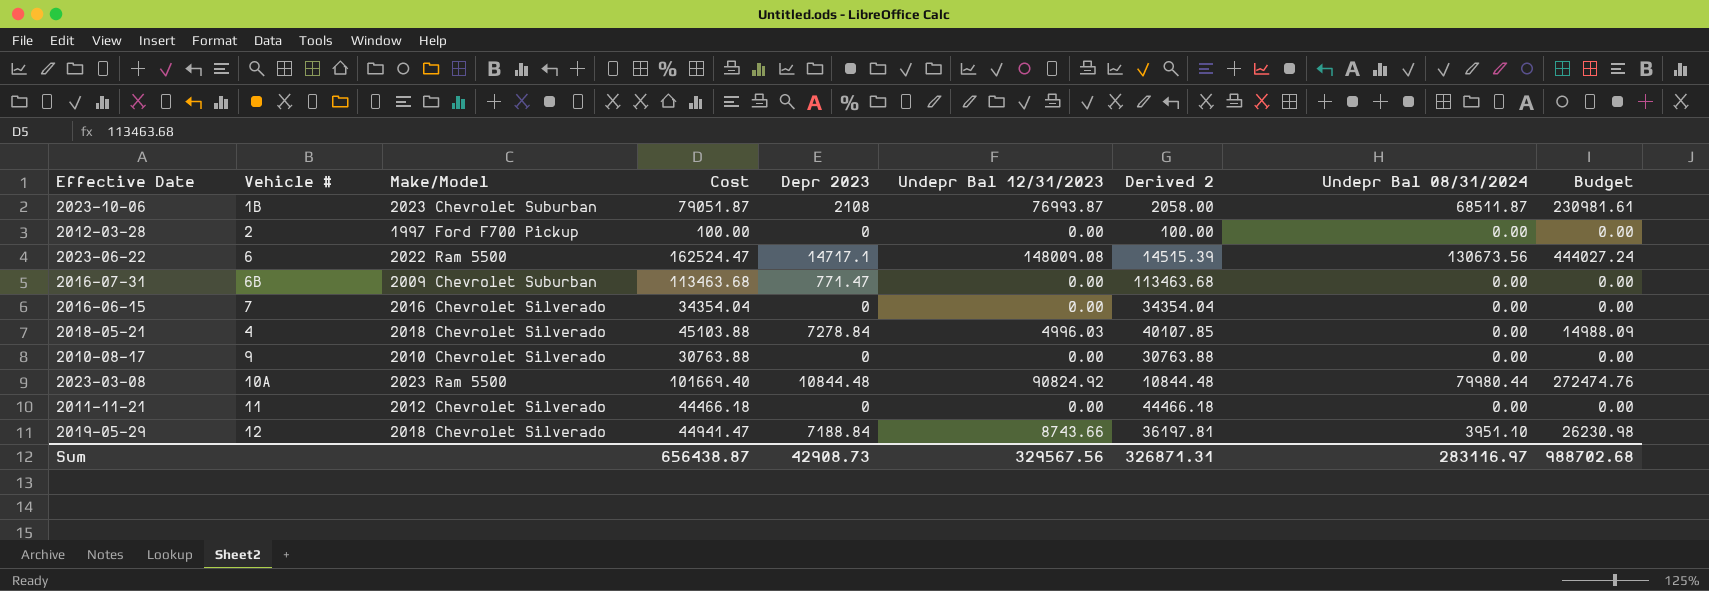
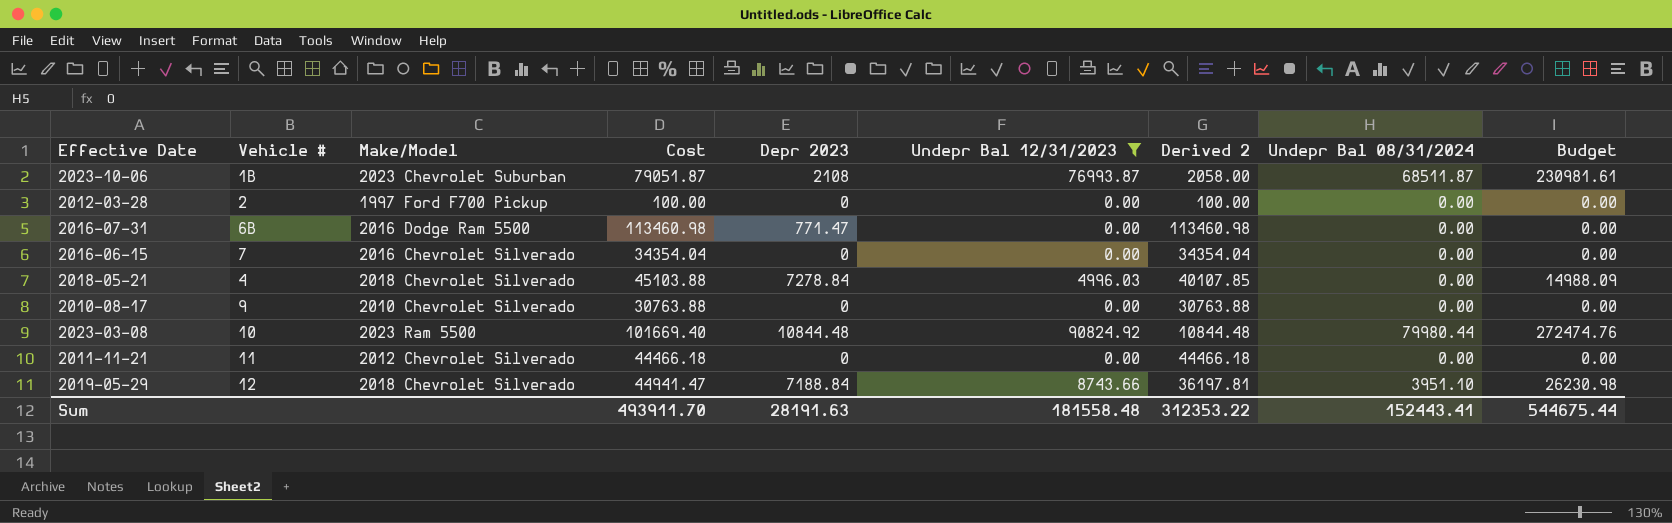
filter: none -> Undepr Bal 12/31/2023 != 148009.08
2016-07-31 | Make/Model: 2009 Chevrolet Suburban -> 2016 Dodge Ram 5500
2016-07-31 | Cost: 113463.68 -> 113460.98
2016-07-31 | Derived 2: 113463.68 -> 113460.98
2023-03-08 | Vehicle #: 10A -> 10
Sum | Cost: 656438.87 -> 493911.70
Sum | Depr 2023: 42908.73 -> 28191.63
Sum | Undepr Bal 12/31/2023: 329567.56 -> 181558.48
Sum | Derived 2: 326871.31 -> 312353.22
Sum | Undepr Bal 08/31/2024: 283116.97 -> 152443.41
Sum | Budget: 988702.68 -> 544675.44

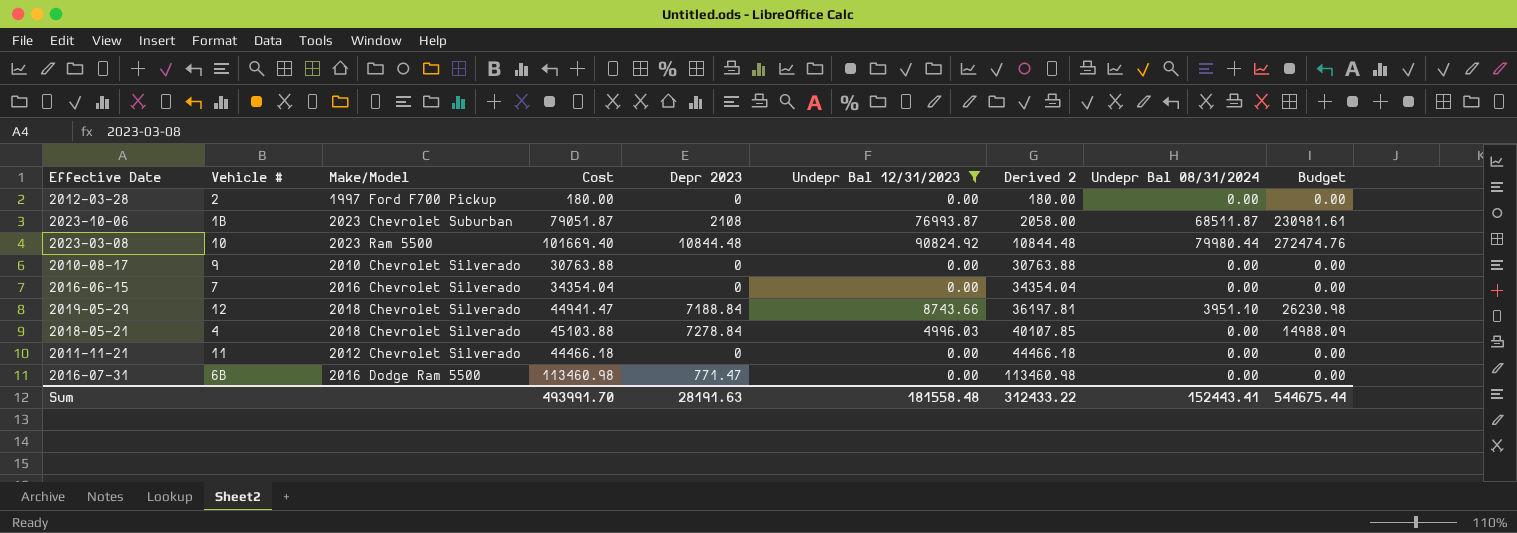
row order: none -> Derived 2 ascending
2012-03-28 | Cost: 100.00 -> 180.00
2012-03-28 | Derived 2: 100.00 -> 180.00
Sum | Cost: 493911.70 -> 493991.70
Sum | Derived 2: 312353.22 -> 312433.22

